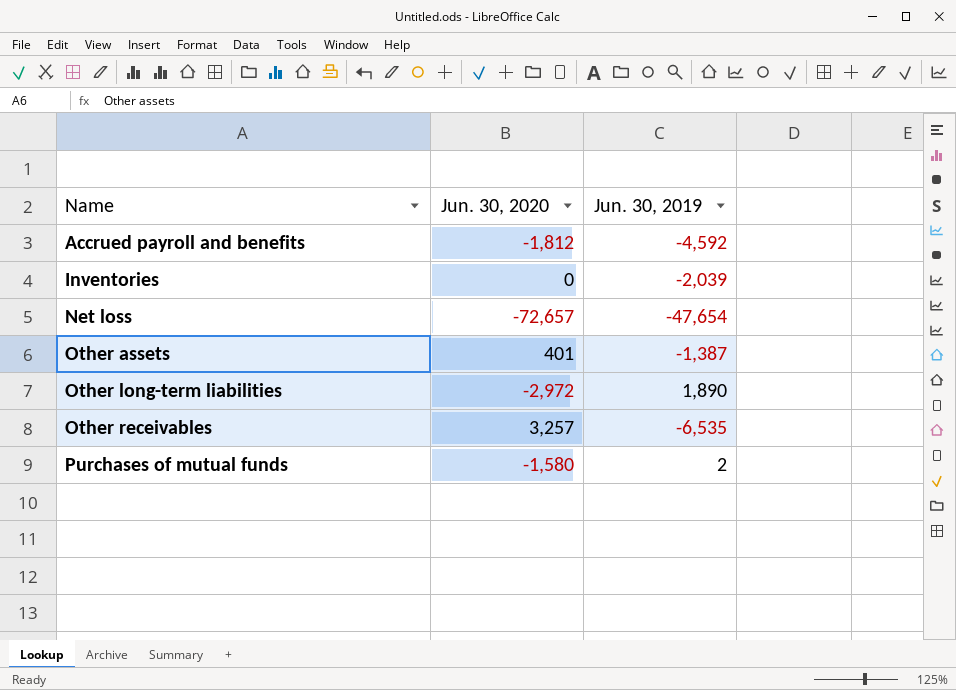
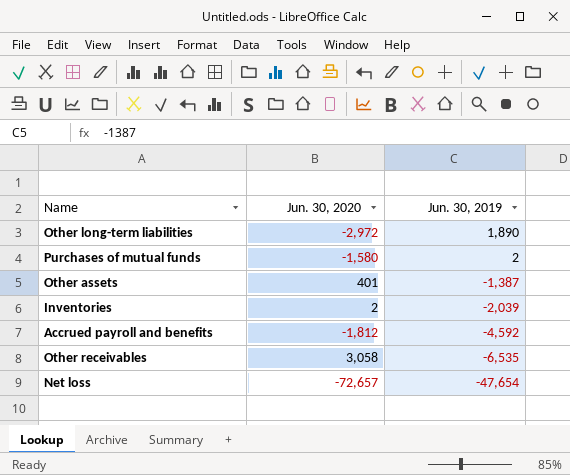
row order: Name ascending -> Jun. 30, 2019 descending
Inventories | Jun. 30, 2020: 0 -> 2
Other receivables | Jun. 30, 2020: 3,257 -> 3,058

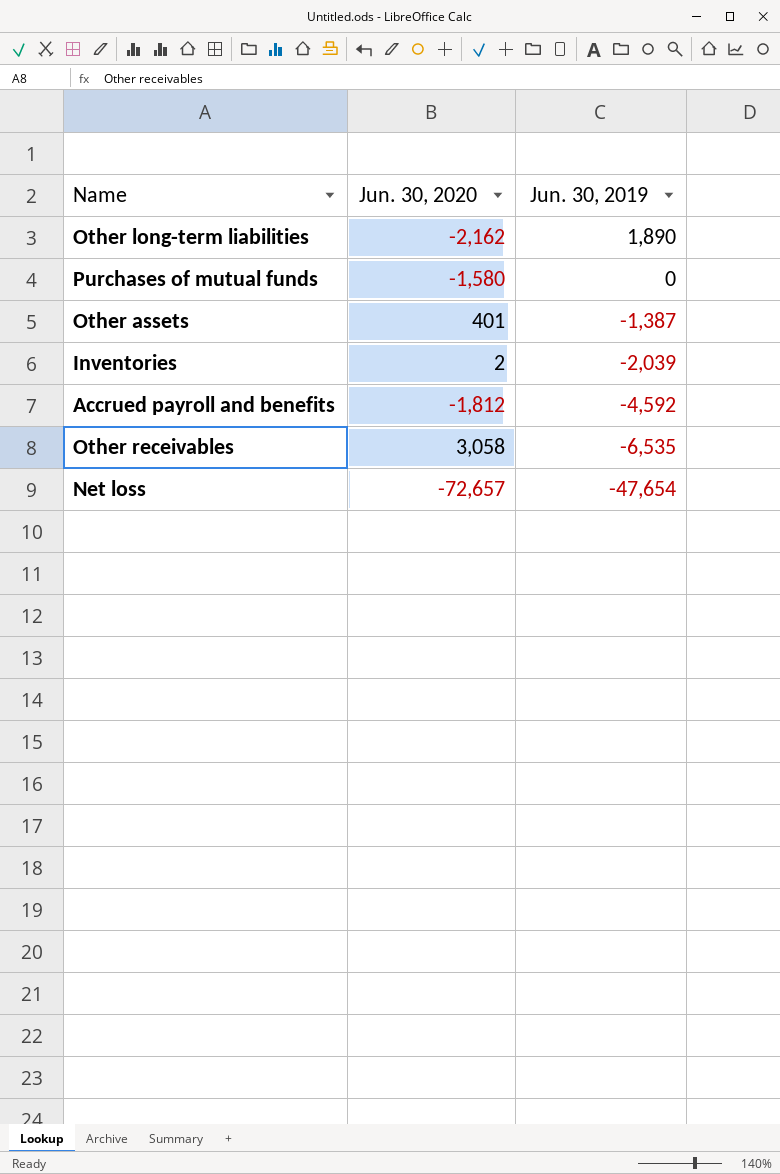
Other long-term liabilities | Jun. 30, 2020: -2,972 -> -2,162
Purchases of mutual funds | Jun. 30, 2019: 2 -> 0

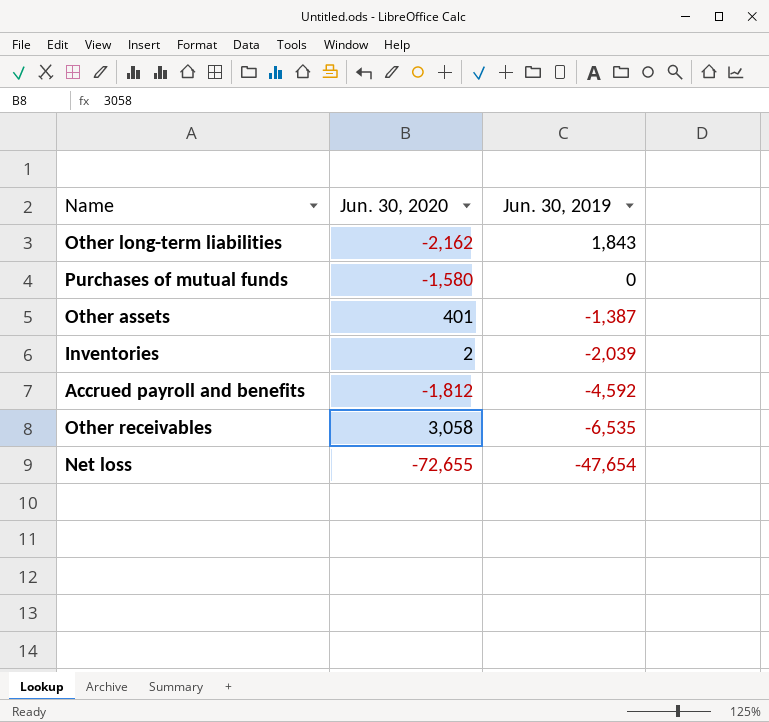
Other long-term liabilities | Jun. 30, 2019: 1,890 -> 1,843
Net loss | Jun. 30, 2020: -72,657 -> -72,655

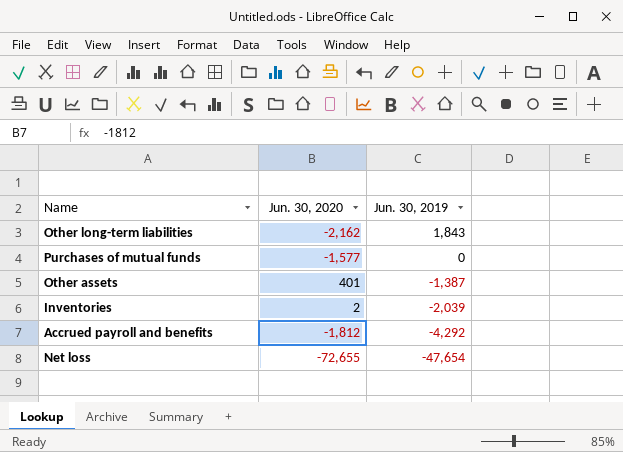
row Other receivables: 3,058 | -6,535 -> none
Purchases of mutual funds | Jun. 30, 2020: -1,580 -> -1,577
Accrued payroll and benefits | Jun. 30, 2019: -4,592 -> -4,292

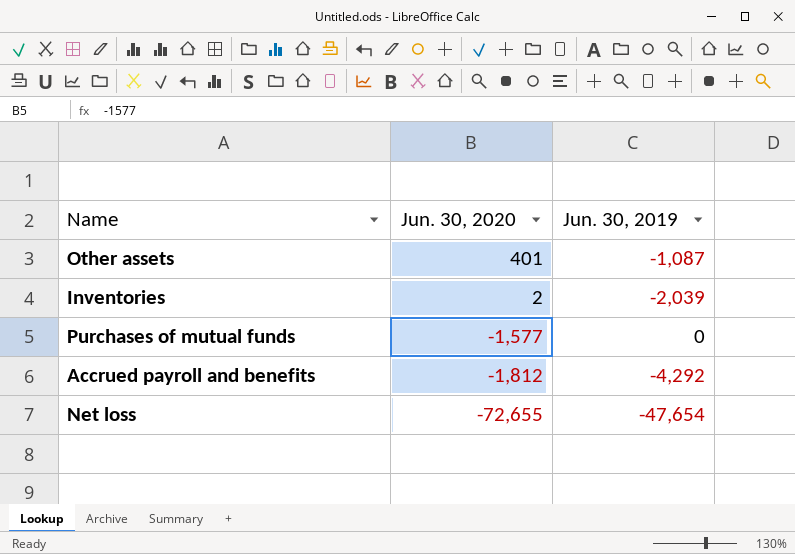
row order: Jun. 30, 2019 descending -> Jun. 30, 2020 descending
row Other long-term liabilities: -2,162 | 1,843 -> none
Other assets | Jun. 30, 2019: -1,387 -> -1,087

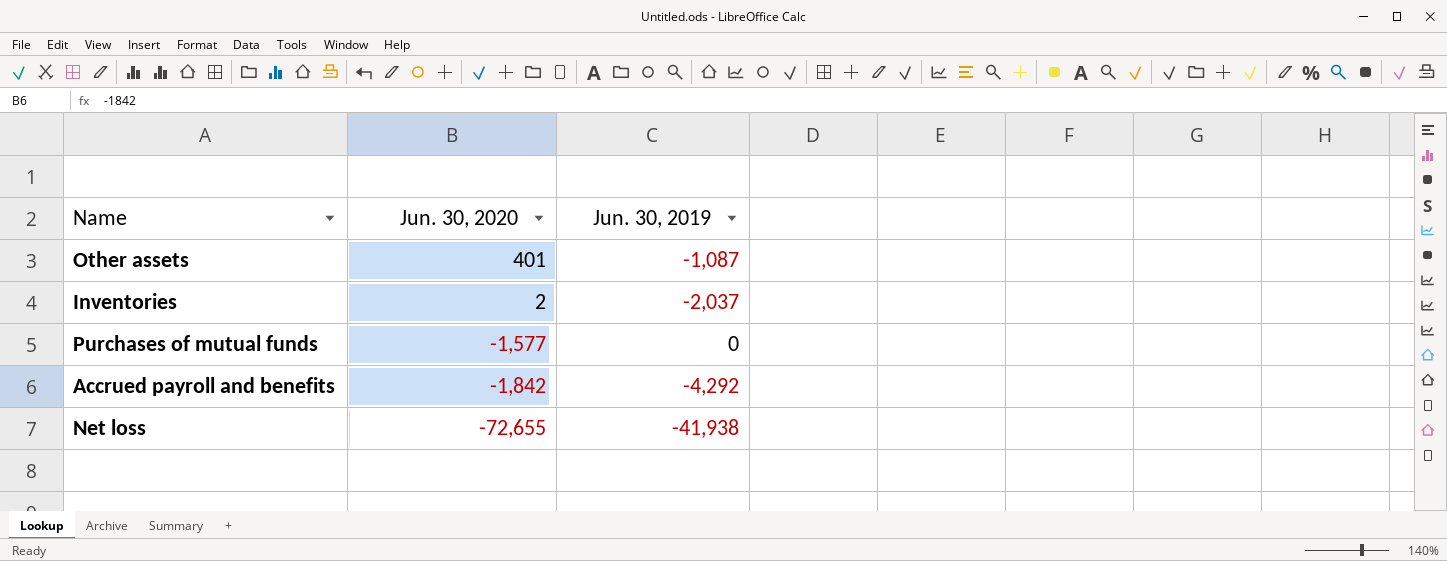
Inventories | Jun. 30, 2019: -2,039 -> -2,037
Accrued payroll and benefits | Jun. 30, 2020: -1,812 -> -1,842
Net loss | Jun. 30, 2019: -47,654 -> -41,938

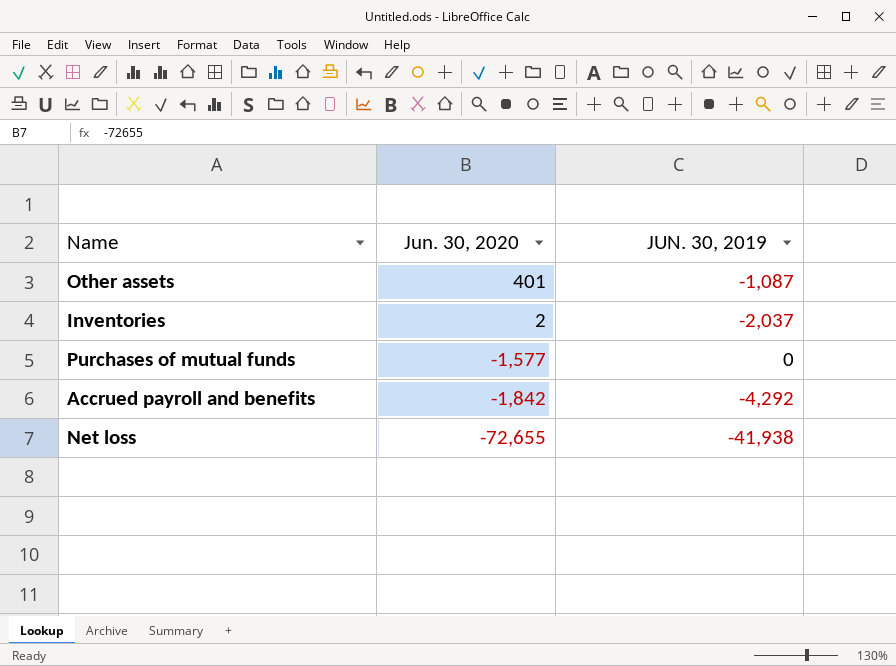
column name: Jun. 30, 2019 -> JUN. 30, 2019

